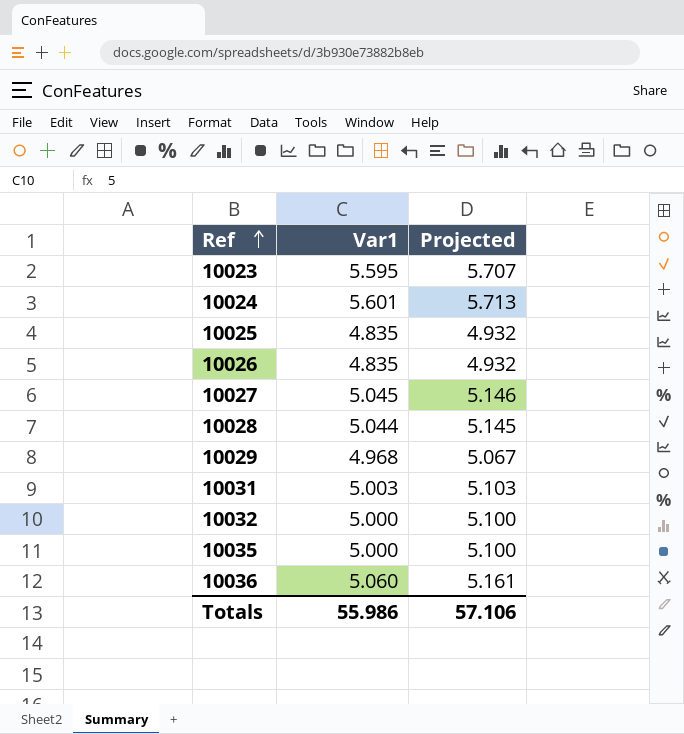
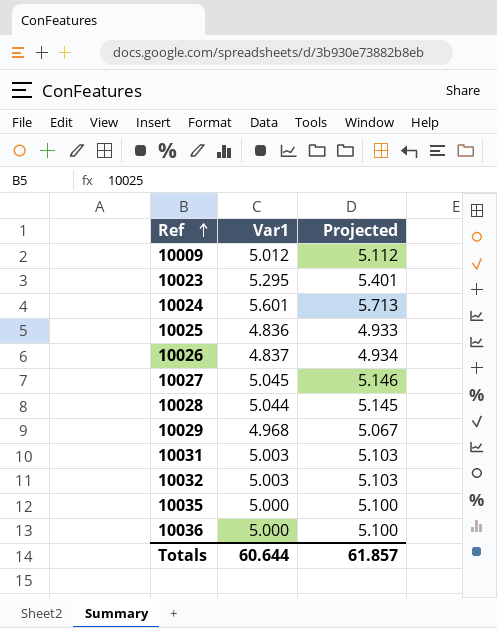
row 10009: none -> 5.012 | 5.112
10023 | Var1: 5.595 -> 5.295
10023 | Projected: 5.707 -> 5.401
10025 | Var1: 4.835 -> 4.836
10025 | Projected: 4.932 -> 4.933
10026 | Var1: 4.835 -> 4.837
10026 | Projected: 4.932 -> 4.934
10032 | Var1: 5.000 -> 5.003
10032 | Projected: 5.100 -> 5.103
10036 | Var1: 5.060 -> 5.000
10036 | Projected: 5.161 -> 5.100
Totals | Var1: 55.986 -> 60.644
Totals | Projected: 57.106 -> 61.857

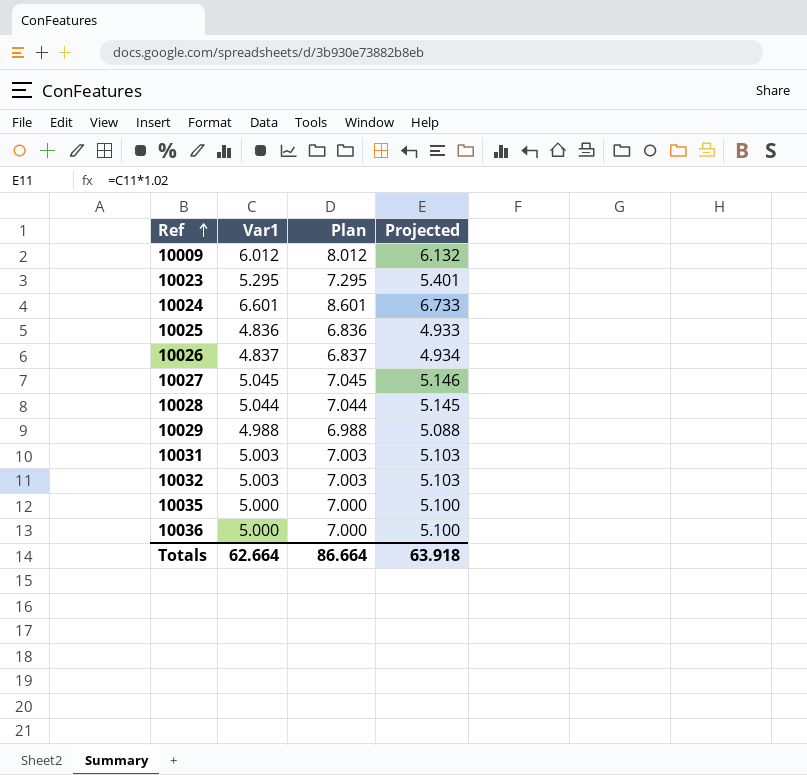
column Plan | formula: none -> [Var1] + 2
10009 | Var1: 5.012 -> 6.012
10009 | Projected: 5.112 -> 6.132
10024 | Var1: 5.601 -> 6.601
10024 | Projected: 5.713 -> 6.733
10029 | Var1: 4.968 -> 4.988
10029 | Projected: 5.067 -> 5.088
Totals | Var1: 60.644 -> 62.664
Totals | Projected: 61.857 -> 63.918

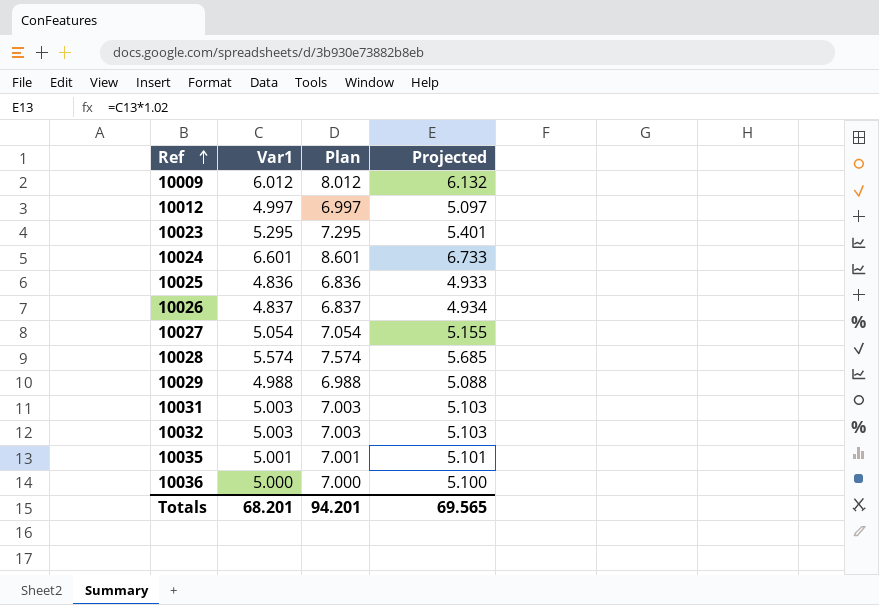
row 10012: none -> 4.997 | 6.997 | 5.097
10027 | Var1: 5.045 -> 5.054
10027 | Plan: 7.045 -> 7.054
10027 | Projected: 5.146 -> 5.155
10028 | Var1: 5.044 -> 5.574
10028 | Plan: 7.044 -> 7.574
10028 | Projected: 5.145 -> 5.685
10035 | Var1: 5.000 -> 5.001
10035 | Plan: 7.000 -> 7.001
10035 | Projected: 5.100 -> 5.101
Totals | Var1: 62.664 -> 68.201
Totals | Plan: 86.664 -> 94.201
Totals | Projected: 63.918 -> 69.565

